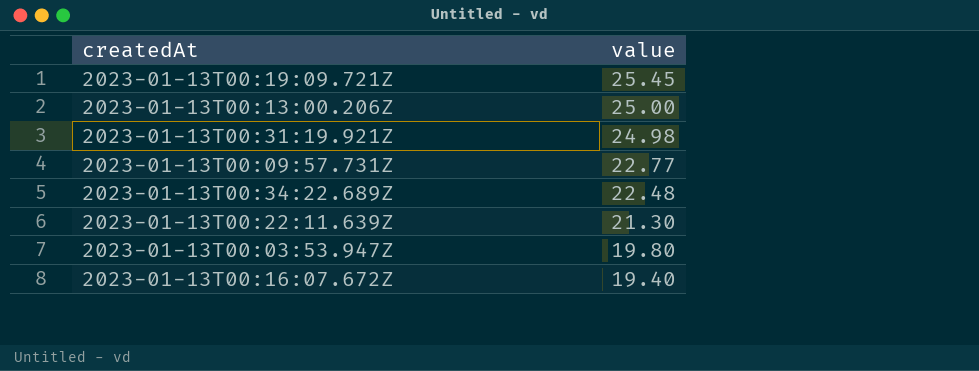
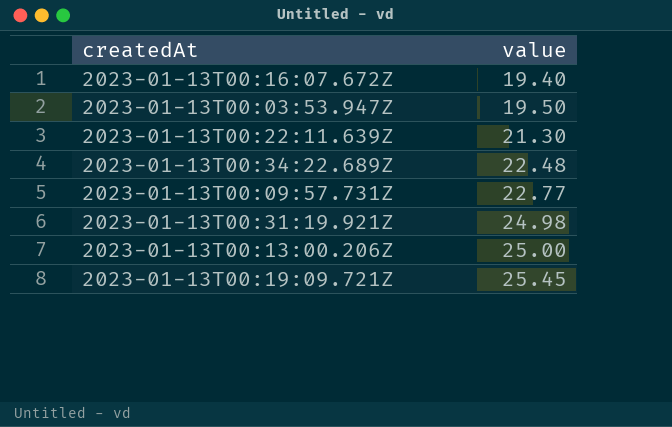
row order: value descending -> value ascending
2023-01-13T00:03:53.947Z | value: 19.80 -> 19.50

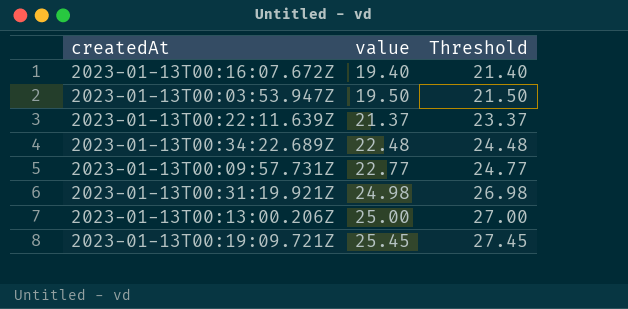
column Threshold | formula: none -> [value] + 2
2023-01-13T00:22:11.639Z | value: 21.30 -> 21.37

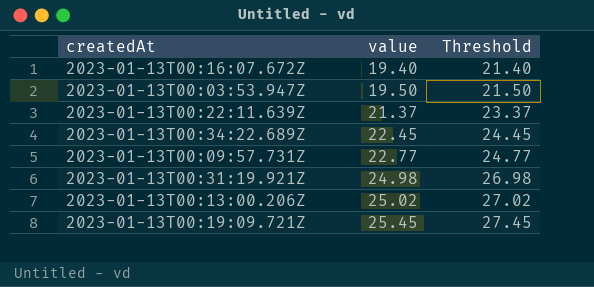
2023-01-13T00:34:22.689Z | value: 22.48 -> 22.45
2023-01-13T00:34:22.689Z | Threshold: 24.48 -> 24.45
2023-01-13T00:13:00.206Z | value: 25.00 -> 25.02
2023-01-13T00:13:00.206Z | Threshold: 27.00 -> 27.02

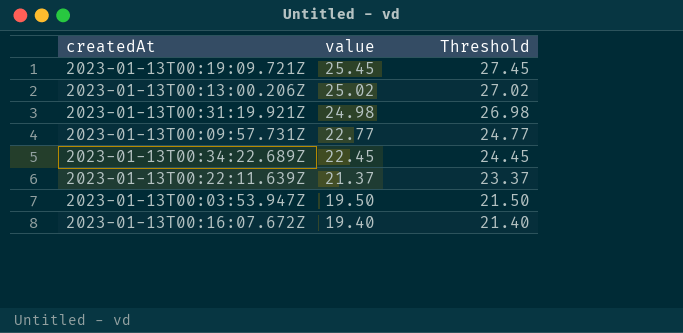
row order: value ascending -> value descending

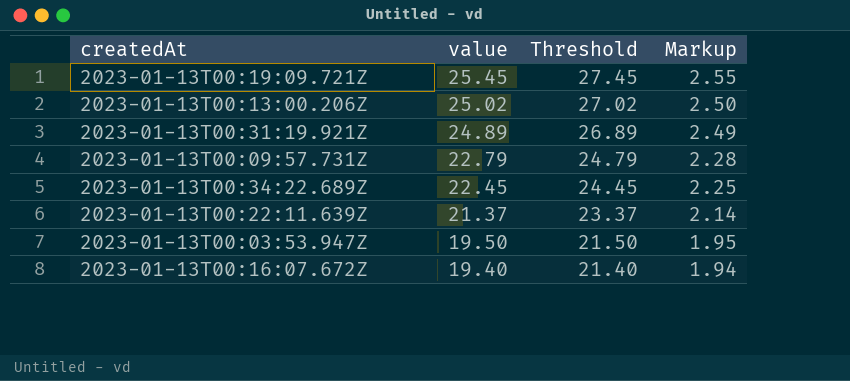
column Markup | formula: none -> [value] * 0.1
2023-01-13T00:31:19.921Z | value: 24.98 -> 24.89
2023-01-13T00:31:19.921Z | Threshold: 26.98 -> 26.89
2023-01-13T00:09:57.731Z | value: 22.77 -> 22.79
2023-01-13T00:09:57.731Z | Threshold: 24.77 -> 24.79

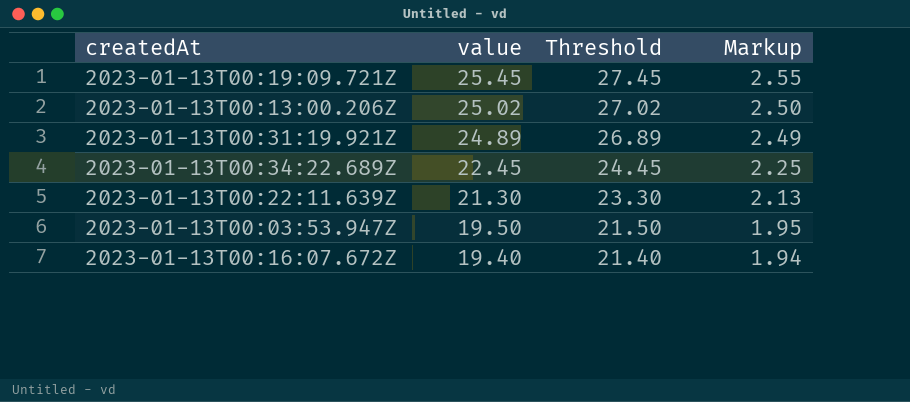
row 2023-01-13T00:09:57.731Z: 22.79 | 24.79 | 2.28 -> none
2023-01-13T00:22:11.639Z | value: 21.37 -> 21.30
2023-01-13T00:22:11.639Z | Threshold: 23.37 -> 23.30
2023-01-13T00:22:11.639Z | Markup: 2.14 -> 2.13

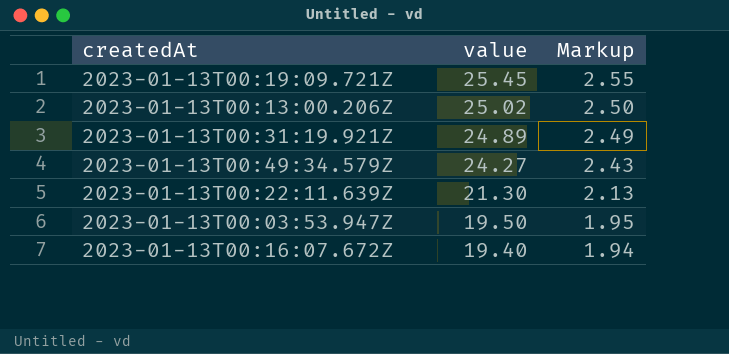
column Threshold | formula: [value] + 2 -> none
row 2023-01-13T00:34:22.689Z: 22.45 | 24.45 | 2.25 -> none
row 2023-01-13T00:49:34.579Z: none -> 24.27 | 2.43

